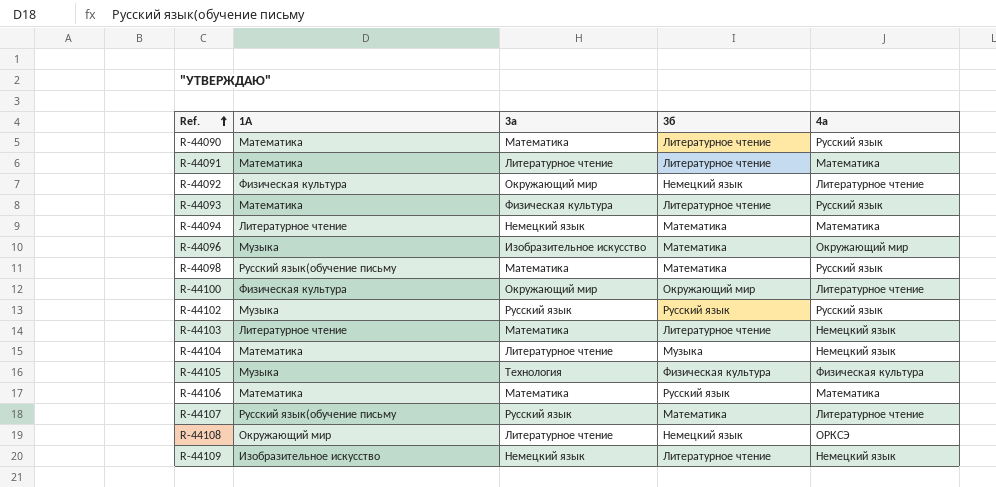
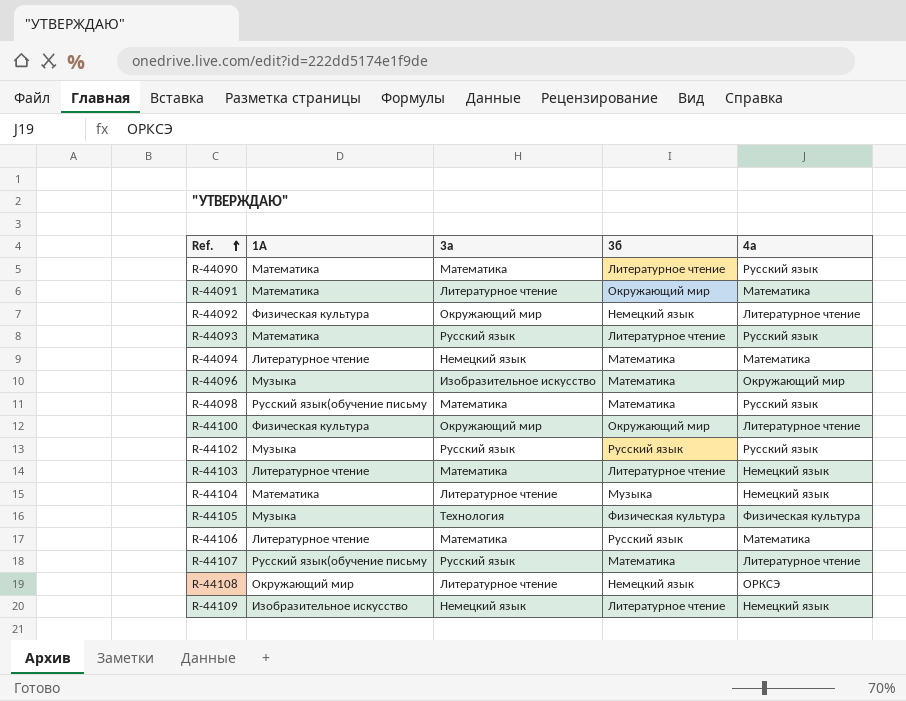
R-44091 | 3б: Литературное чтение -> Окружающий мир
R-44093 | 3а: Физическая культура -> Русский язык
R-44106 | 1А: Математика -> Литературное чтение

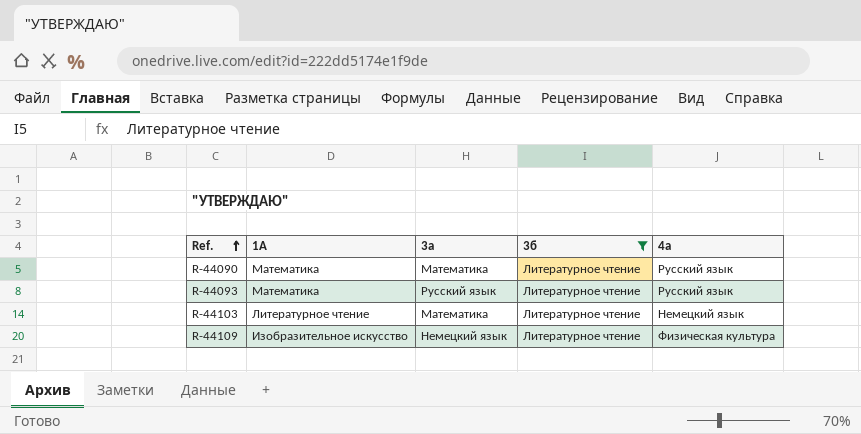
filter: none -> 3б = Литературное чтение
R-44109 | 4а: Немецкий язык -> Физическая культура

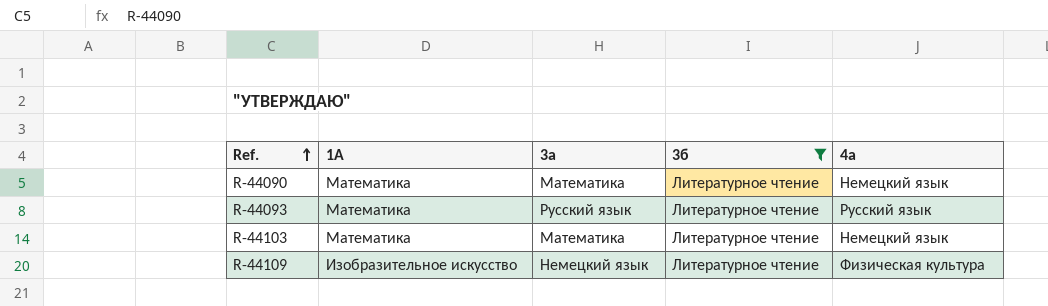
R-44090 | 4а: Русский язык -> Немецкий язык
R-44103 | 1А: Литературное чтение -> Математика

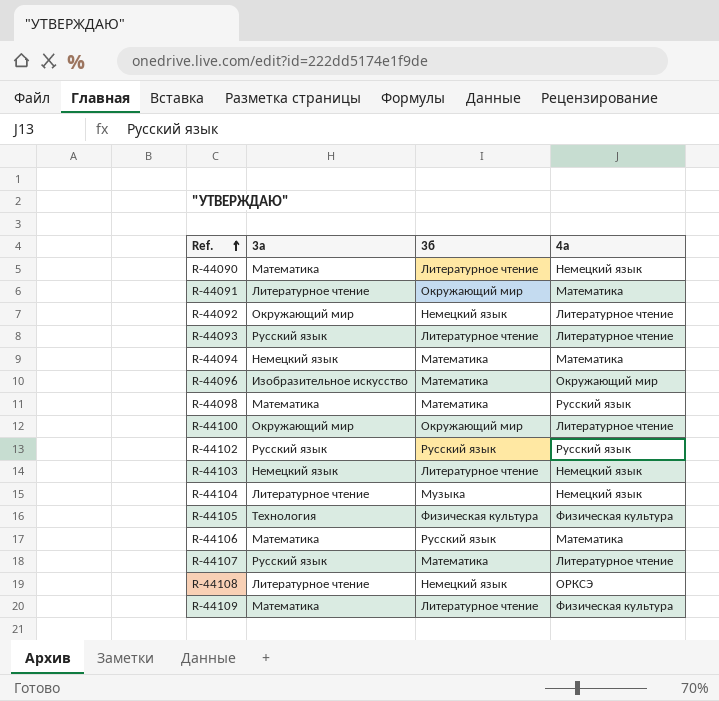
filter: 3б = Литературное чтение -> none
column 1А | position: 2 -> none
R-44093 | 4а: Русский язык -> Литературное чтение
R-44103 | 3а: Математика -> Немецкий язык
R-44109 | 3а: Немецкий язык -> Математика

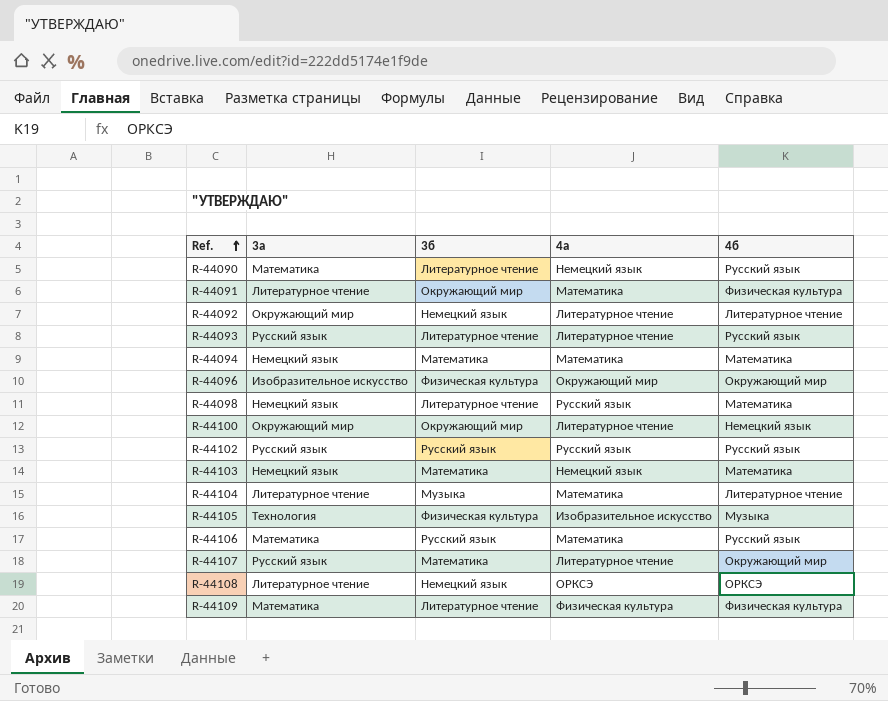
column 4б | position: none -> 5
R-44096 | 3б: Математика -> Физическая культура
R-44098 | 3а: Математика -> Немецкий язык
R-44098 | 3б: Математика -> Литературное чтение
R-44103 | 3б: Литературное чтение -> Математика
R-44104 | 4а: Немецкий язык -> Математика
R-44105 | 4а: Физическая культура -> Изобразительное искусство

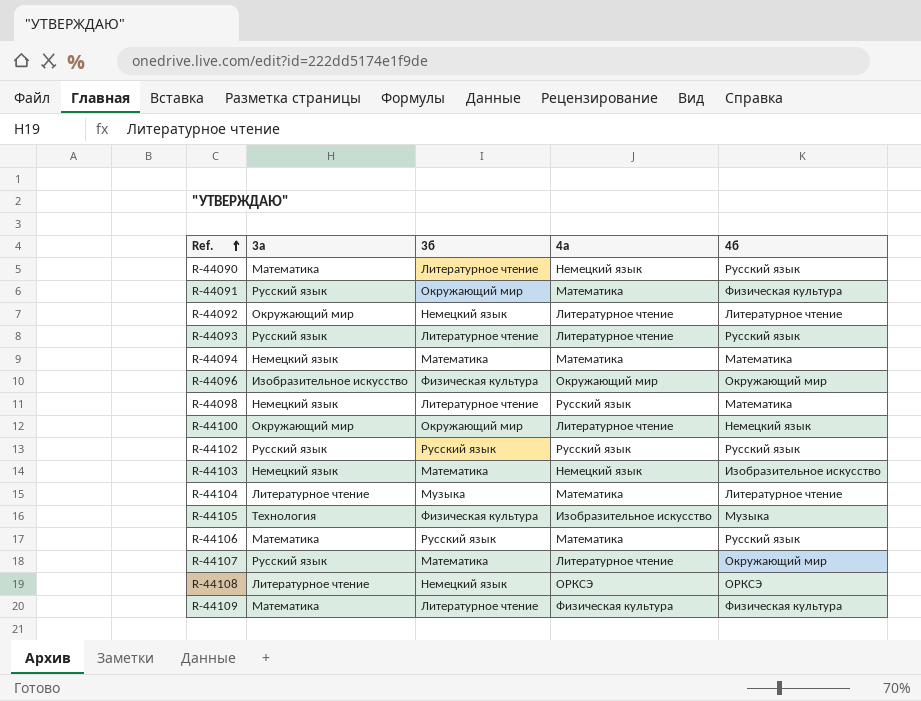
R-44091 | 3а: Литературное чтение -> Русский язык
R-44103 | 4б: Математика -> Изобразительное искусство

